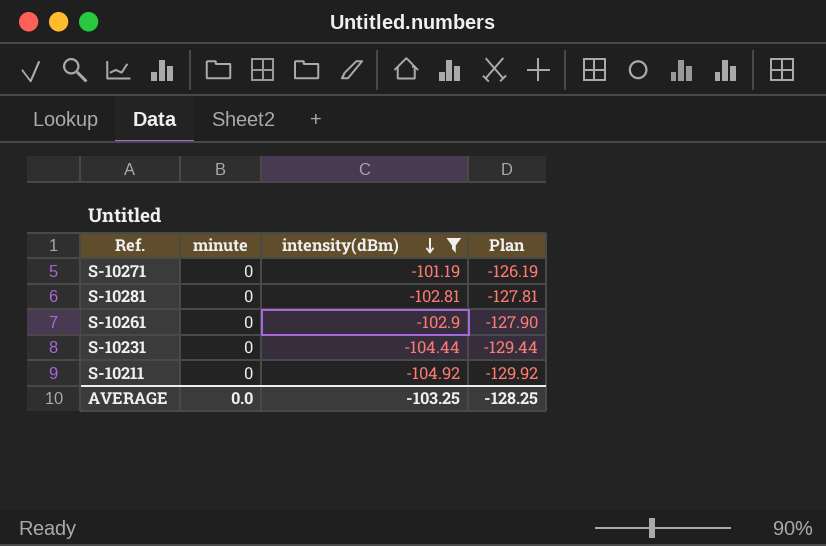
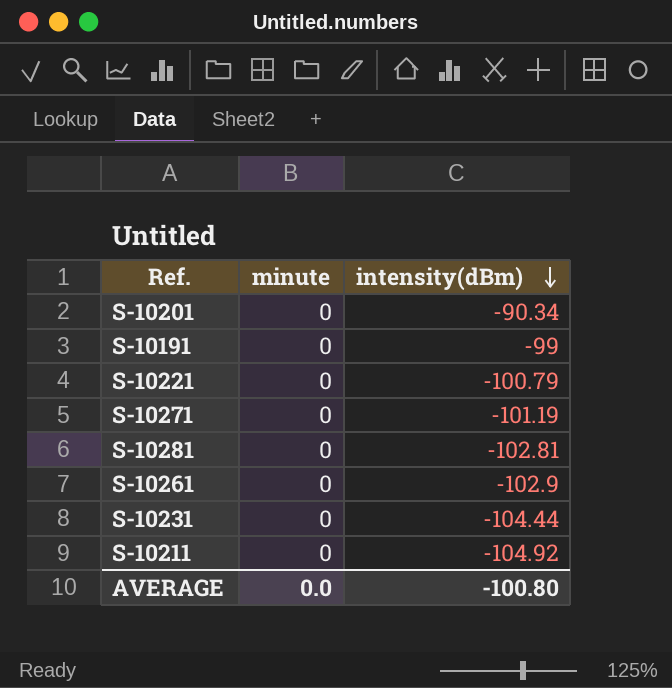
filter: intensity(dBm) <= -101.19 -> none
column Plan | formula: [intensity(dBm)] - 25 -> none
AVERAGE | intensity(dBm): -103.25 -> -100.80

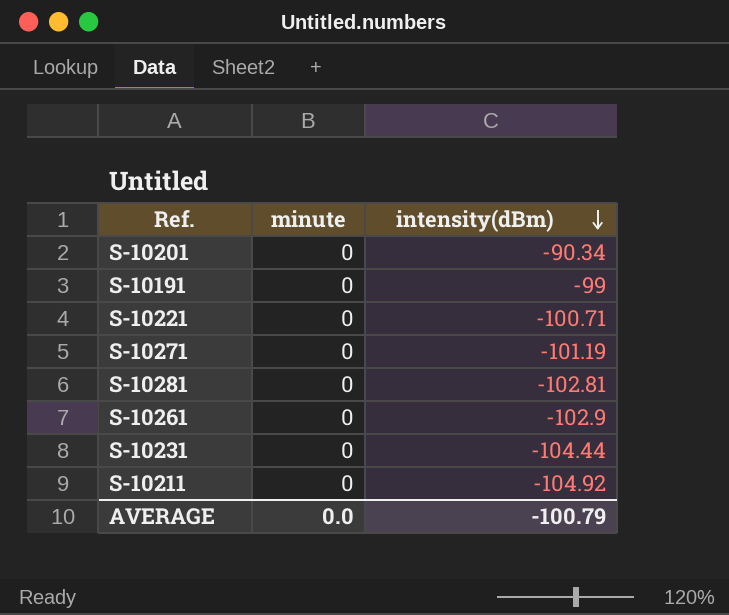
S-10221 | intensity(dBm): -100.79 -> -100.71
AVERAGE | intensity(dBm): -100.80 -> -100.79

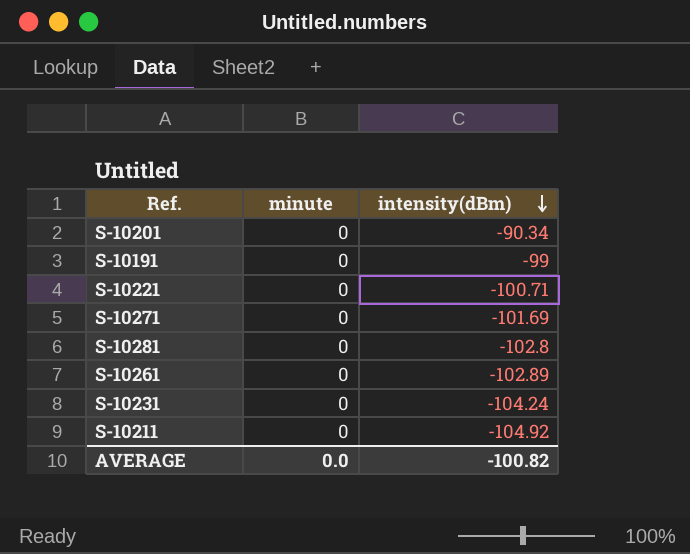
S-10271 | intensity(dBm): -101.19 -> -101.69
S-10281 | intensity(dBm): -102.81 -> -102.8
S-10261 | intensity(dBm): -102.9 -> -102.89
S-10231 | intensity(dBm): -104.44 -> -104.24
AVERAGE | intensity(dBm): -100.79 -> -100.82

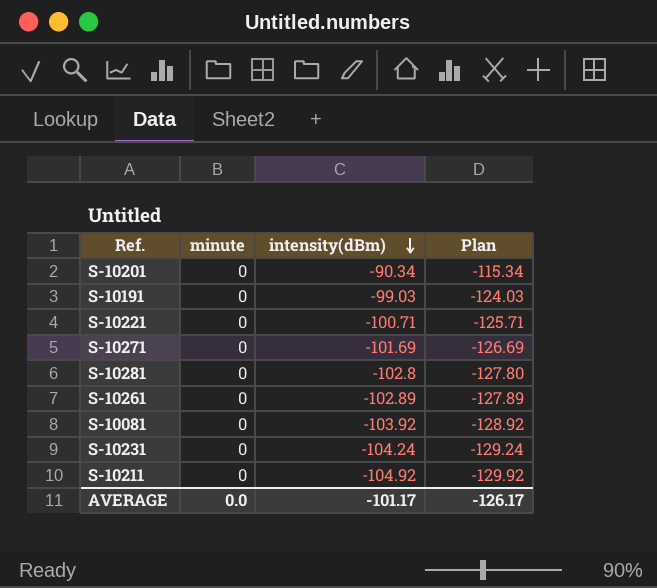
column Plan | formula: none -> [intensity(dBm)] - 25
S-10191 | intensity(dBm): -99 -> -99.03
row S-10081: none -> 0 | -103.92 | -128.92
AVERAGE | intensity(dBm): -100.82 -> -101.17

